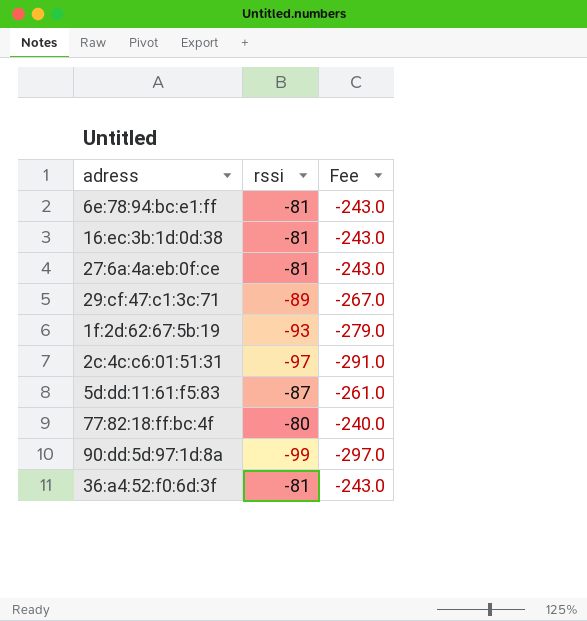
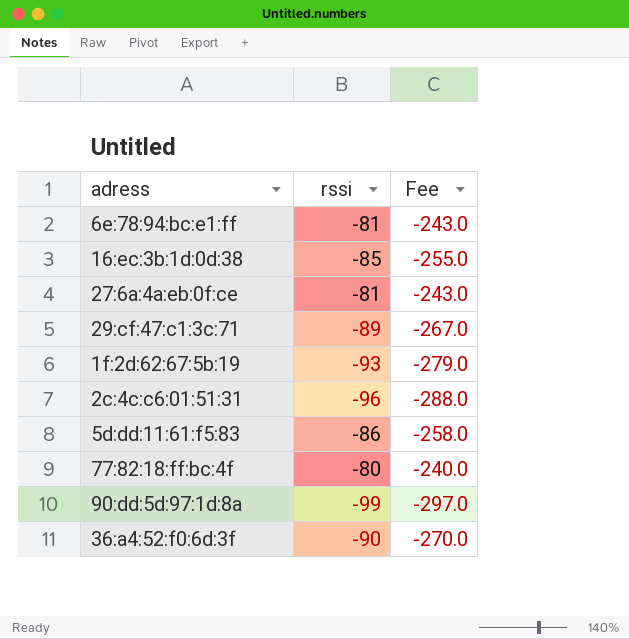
16:ec:3b:1d:0d:38 | rssi: -81 -> -85
16:ec:3b:1d:0d:38 | Fee: -243.0 -> -255.0
2c:4c:c6:01:51:31 | rssi: -97 -> -96
2c:4c:c6:01:51:31 | Fee: -291.0 -> -288.0
5d:dd:11:61:f5:83 | rssi: -87 -> -86
5d:dd:11:61:f5:83 | Fee: -261.0 -> -258.0
36:a4:52:f0:6d:3f | rssi: -81 -> -90
36:a4:52:f0:6d:3f | Fee: -243.0 -> -270.0

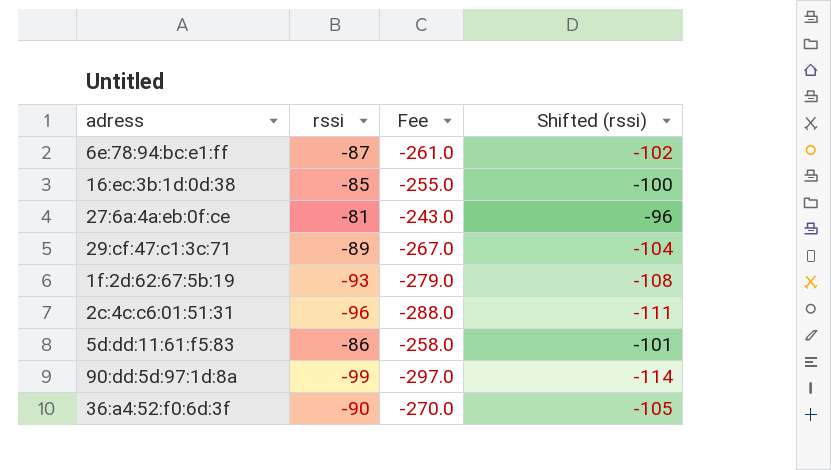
column Shifted (rssi) | formula: none -> [rssi] - 15
row 77:82:18:ff:bc:4f: -80 | -240.0 -> none
6e:78:94:bc:e1:ff | rssi: -81 -> -87
6e:78:94:bc:e1:ff | Fee: -243.0 -> -261.0

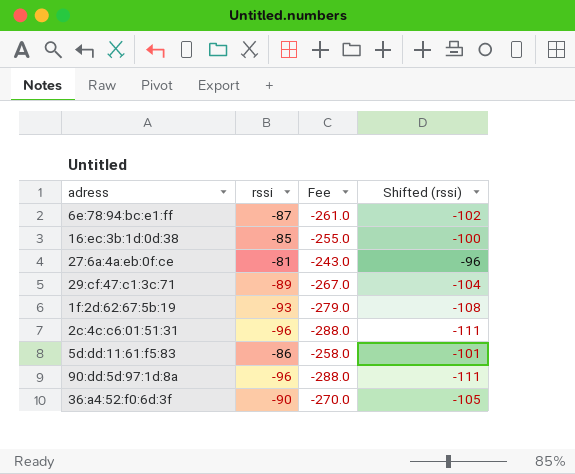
90:dd:5d:97:1d:8a | rssi: -99 -> -96
90:dd:5d:97:1d:8a | Fee: -297.0 -> -288.0
90:dd:5d:97:1d:8a | Shifted (rssi): -114 -> -111

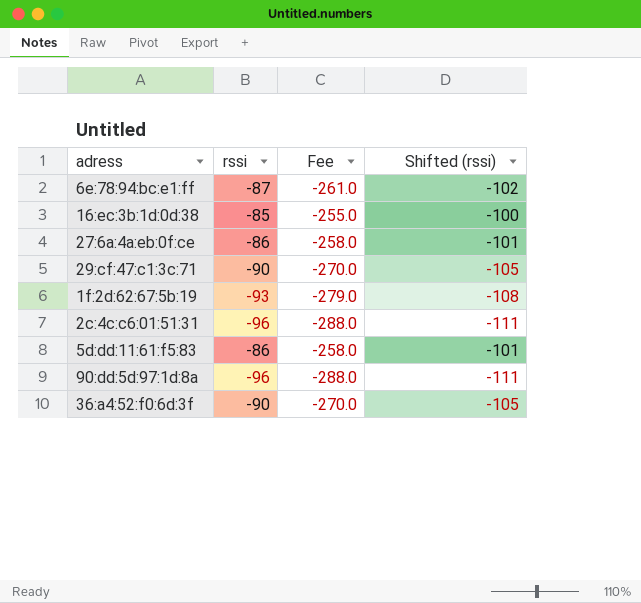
27:6a:4a:eb:0f:ce | rssi: -81 -> -86
27:6a:4a:eb:0f:ce | Fee: -243.0 -> -258.0
27:6a:4a:eb:0f:ce | Shifted (rssi): -96 -> -101
29:cf:47:c1:3c:71 | rssi: -89 -> -90
29:cf:47:c1:3c:71 | Fee: -267.0 -> -270.0
29:cf:47:c1:3c:71 | Shifted (rssi): -104 -> -105

